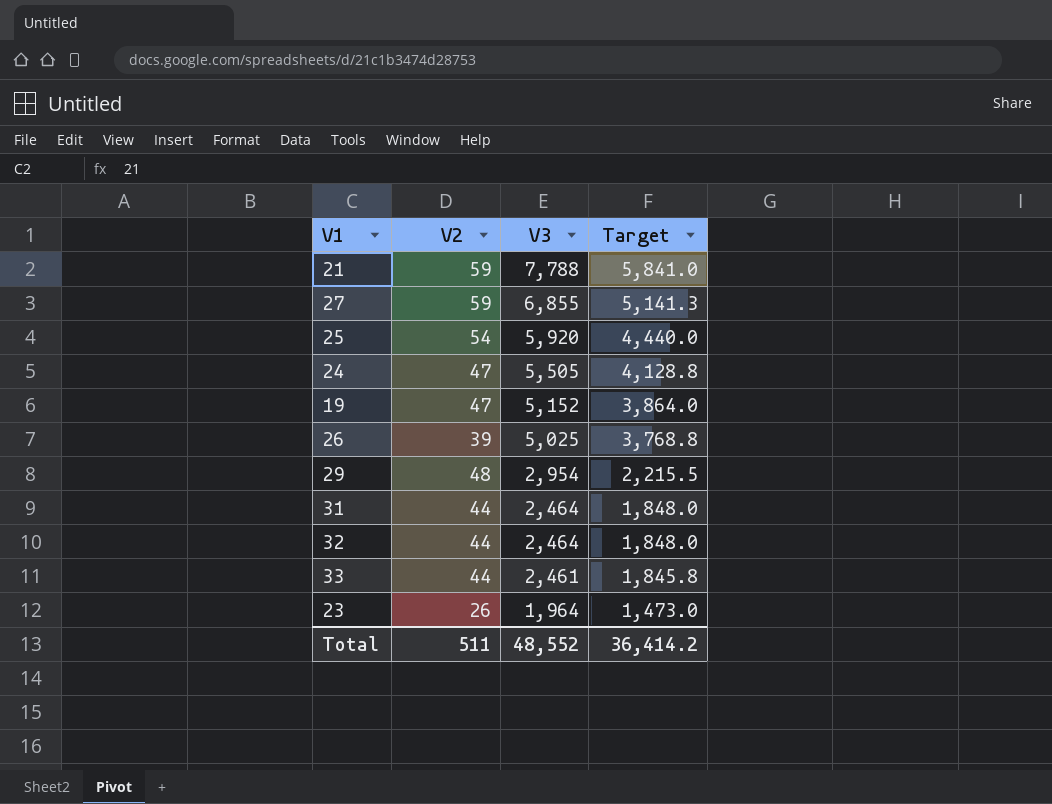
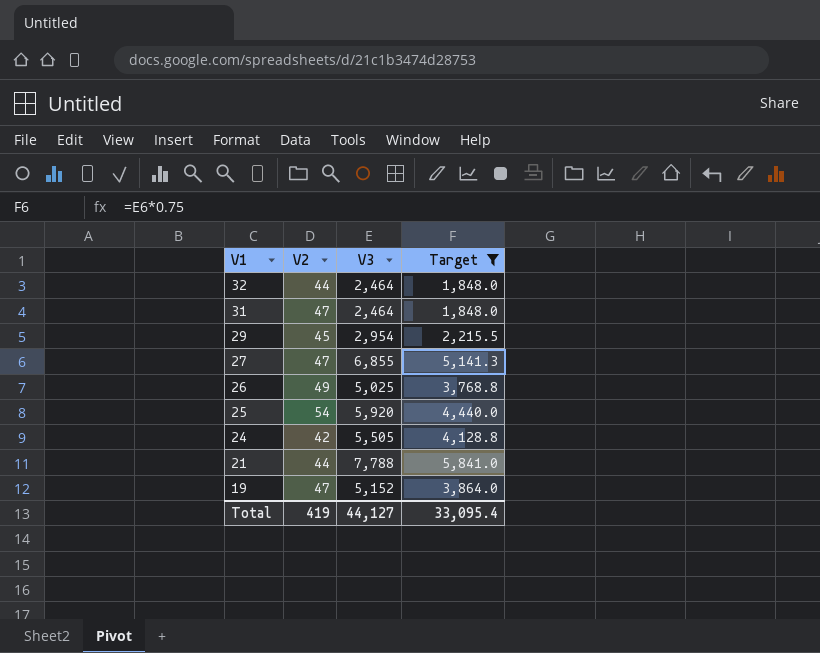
filter: none -> Target >= 1,848.0
row order: V3 descending -> V1 descending
31 | V2: 44 -> 47
29 | V2: 48 -> 45
27 | V2: 59 -> 47
26 | V2: 39 -> 49
24 | V2: 47 -> 42
21 | V2: 59 -> 44
Total | V2: 511 -> 419
Total | V3: 48,552 -> 44,127
Total | Target: 36,414.2 -> 33,095.4

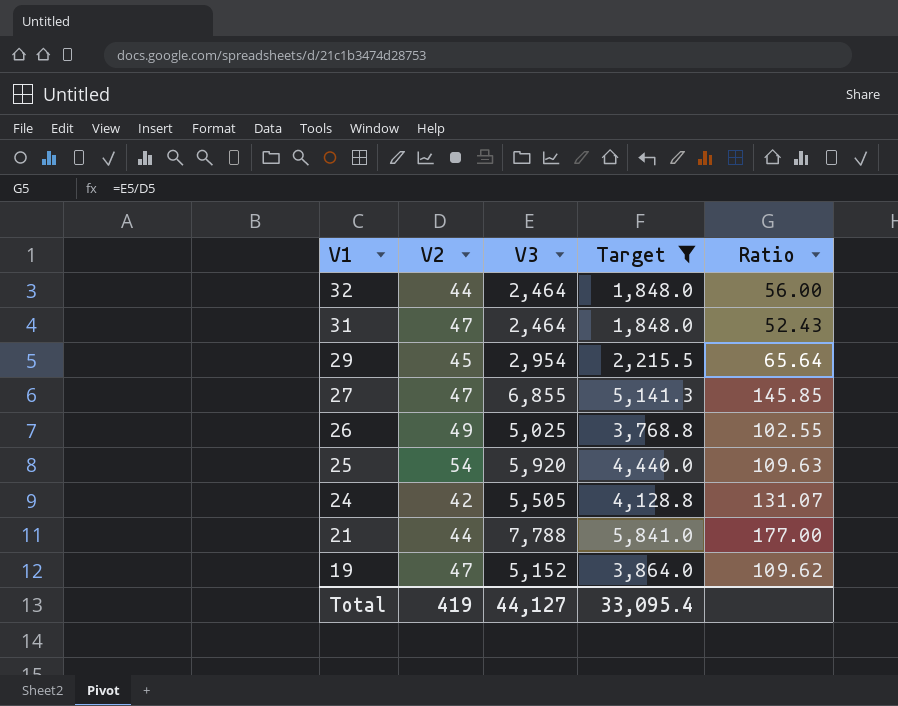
column Ratio | formula: none -> [V3] / [V2]

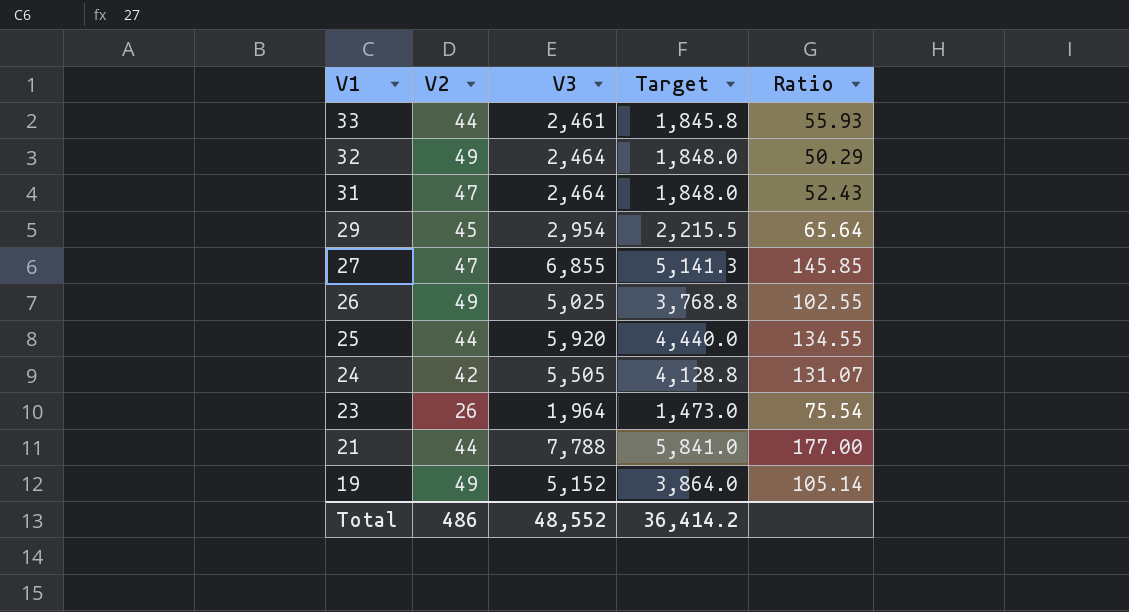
filter: Target >= 1,848.0 -> none
32 | V2: 44 -> 49
32 | Ratio: 56.00 -> 50.29
25 | V2: 54 -> 44
25 | Ratio: 109.63 -> 134.55
19 | V2: 47 -> 49
19 | Ratio: 109.62 -> 105.14
Total | V2: 419 -> 486
Total | V3: 44,127 -> 48,552
Total | Target: 33,095.4 -> 36,414.2

